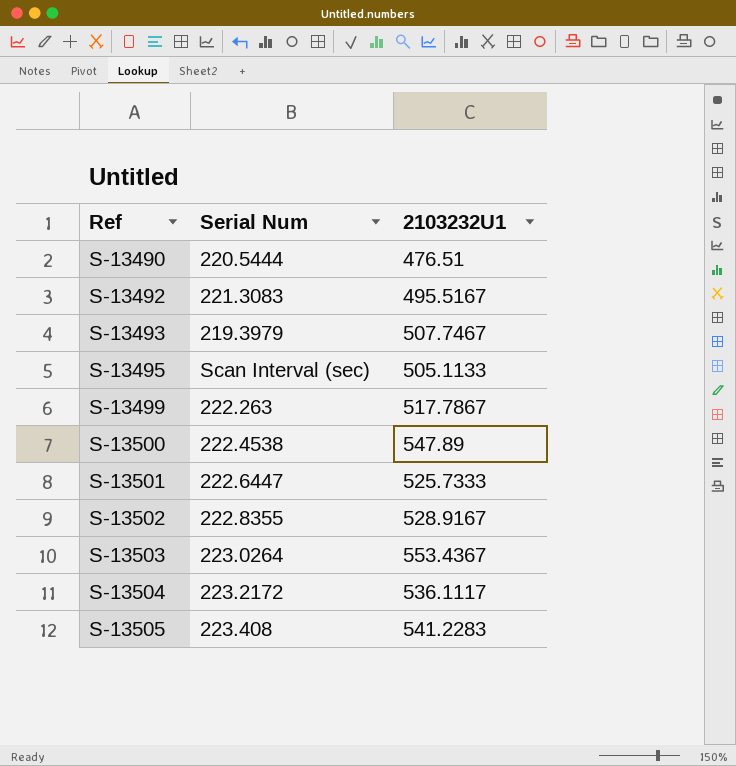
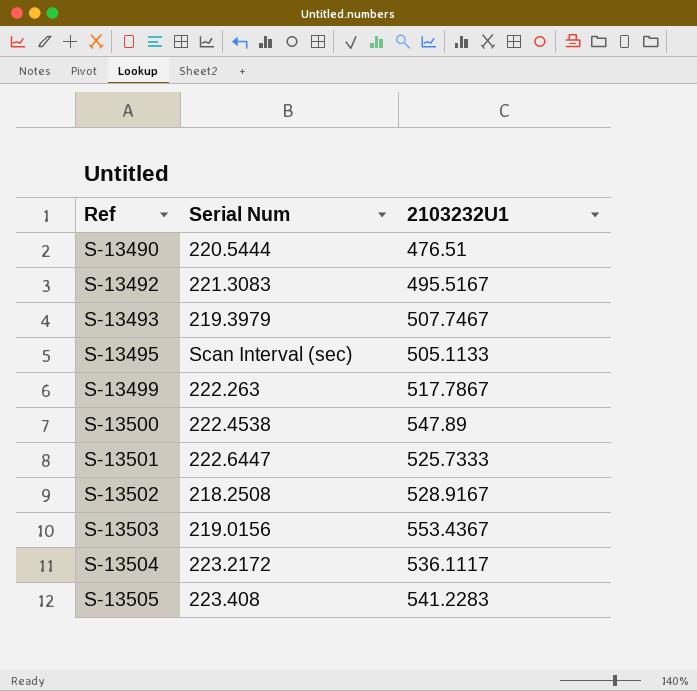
S-13502 | Serial Num: 222.8355 -> 218.2508
S-13503 | Serial Num: 223.0264 -> 219.0156

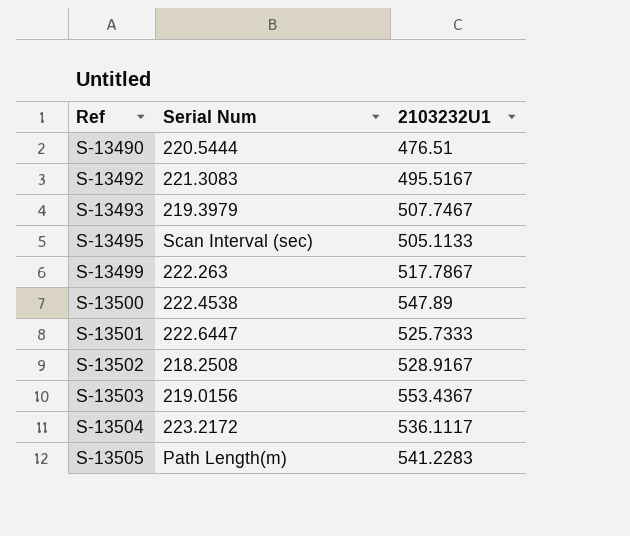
S-13505 | Serial Num: 223.408 -> Path Length(m)

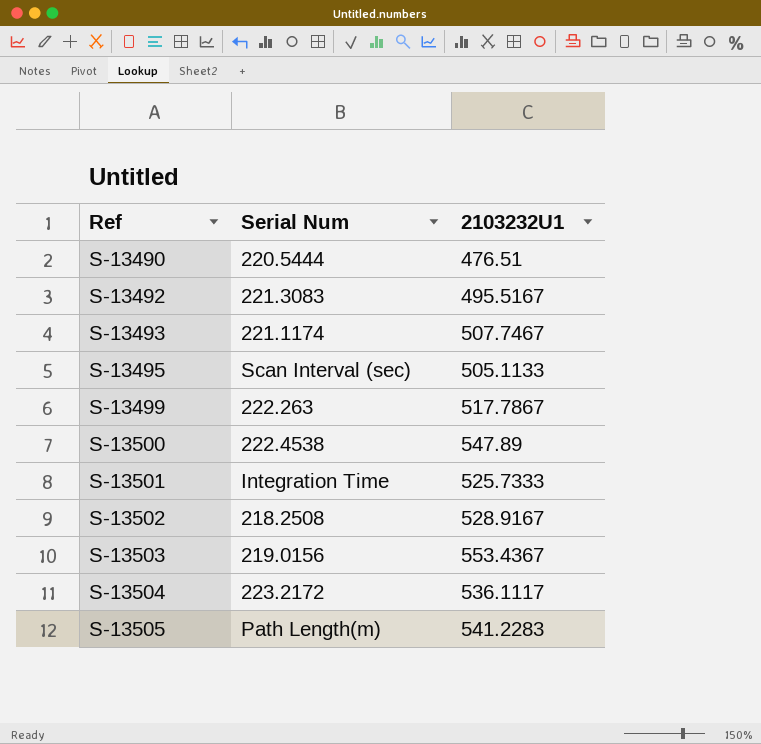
S-13493 | Serial Num: 219.3979 -> 221.1174
S-13501 | Serial Num: 222.6447 -> Integration Time

